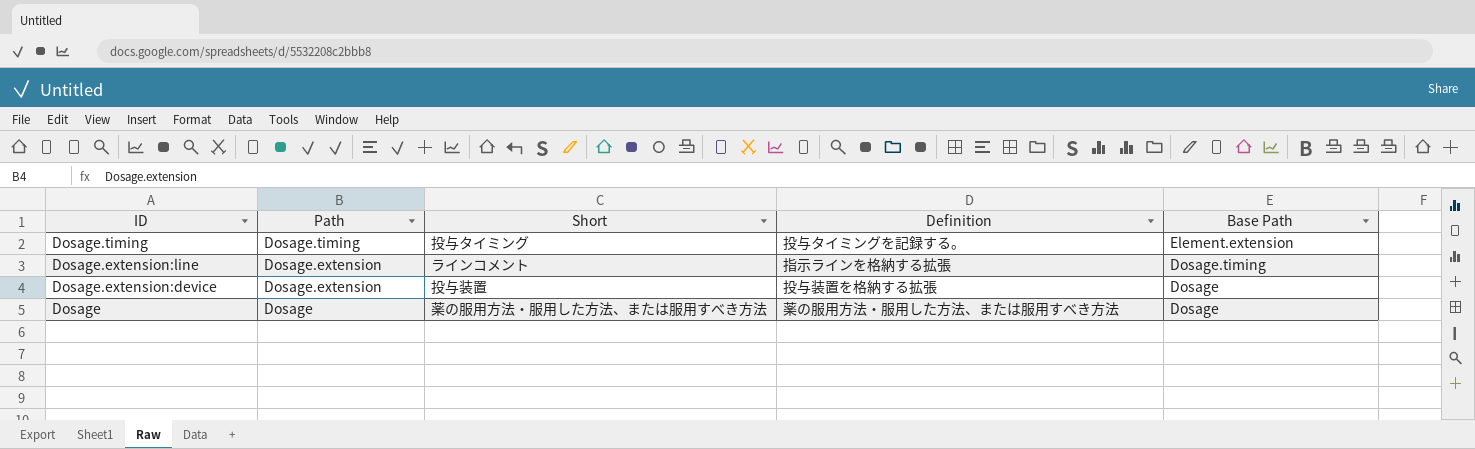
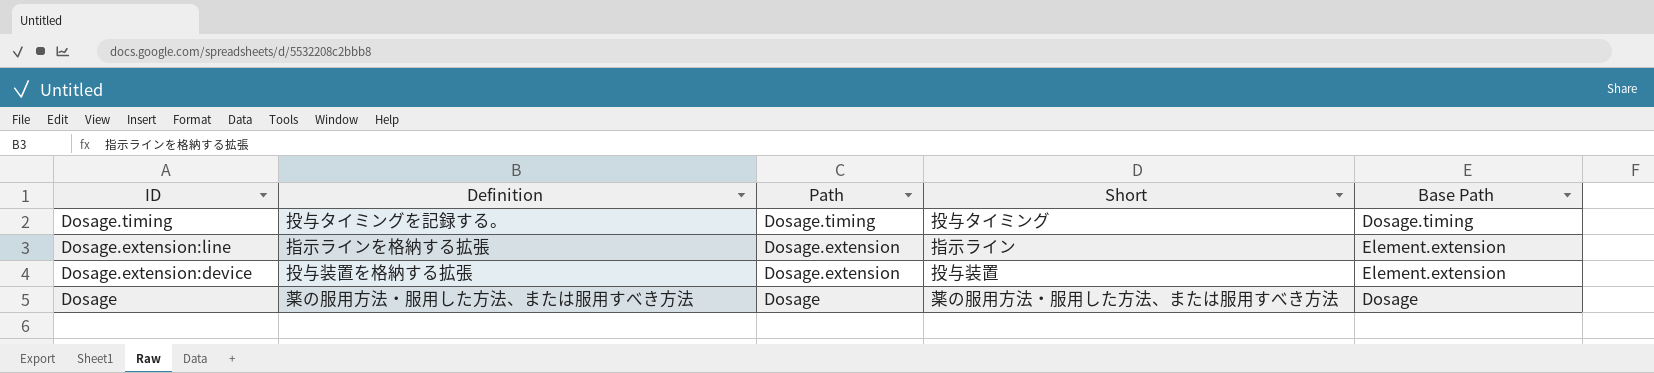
column Definition | position: 4 -> 2
Dosage.timing | Base Path: Element.extension -> Dosage.timing
Dosage.extension:line | Short: ラインコメント -> 指示ライン
Dosage.extension:line | Base Path: Dosage.timing -> Element.extension
Dosage.extension:device | Base Path: Dosage -> Element.extension

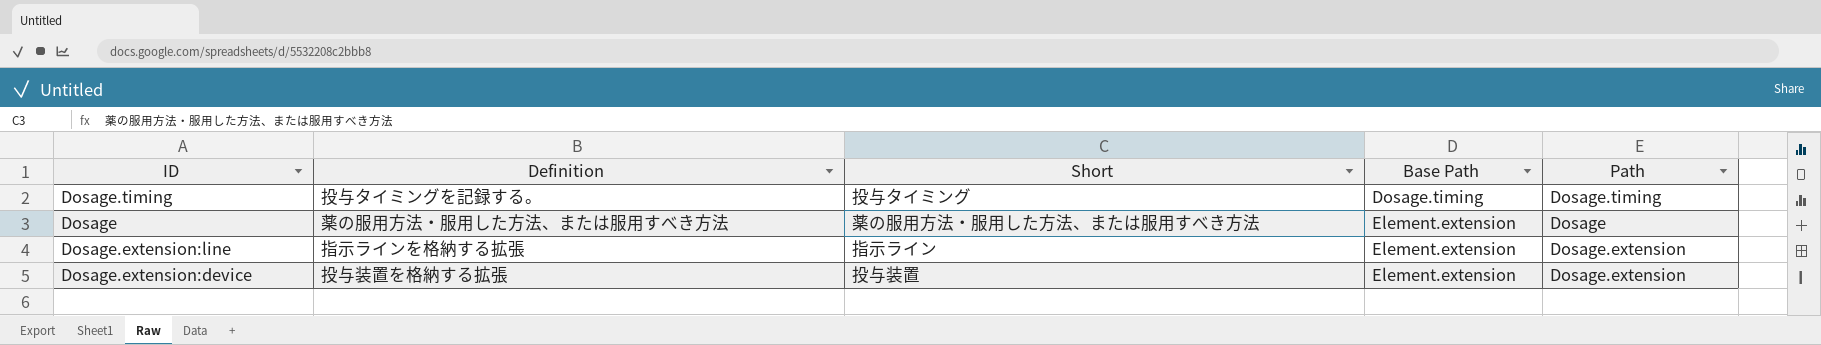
row order: ID descending -> Base Path ascending
column Path | position: 3 -> 5
Dosage | Base Path: Dosage -> Element.extension

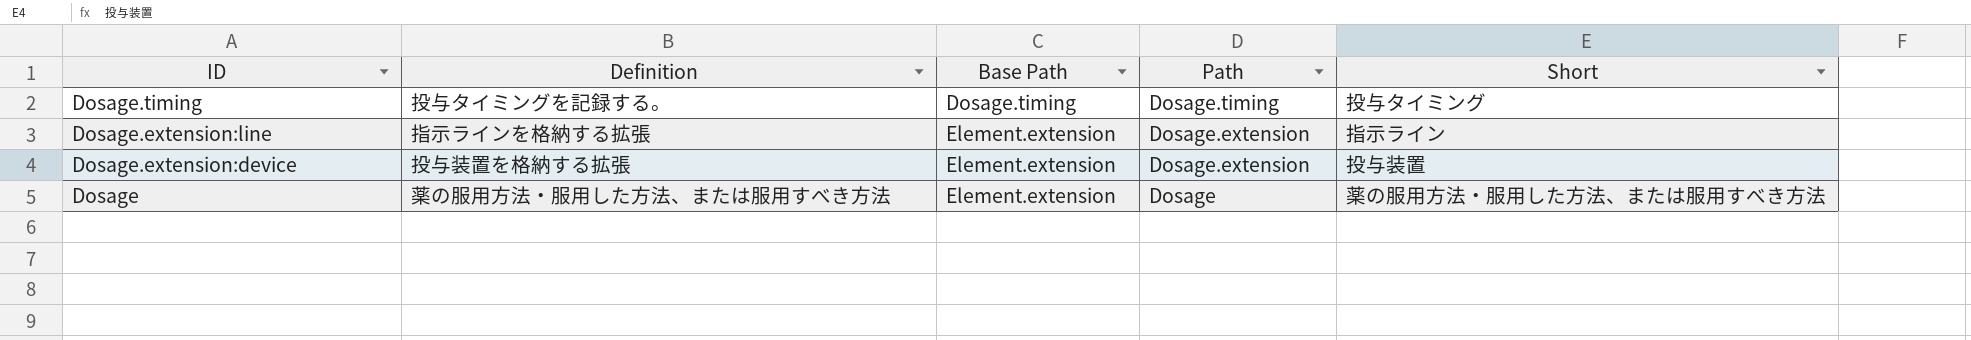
row order: Base Path ascending -> ID descending
column Short | position: 3 -> 5

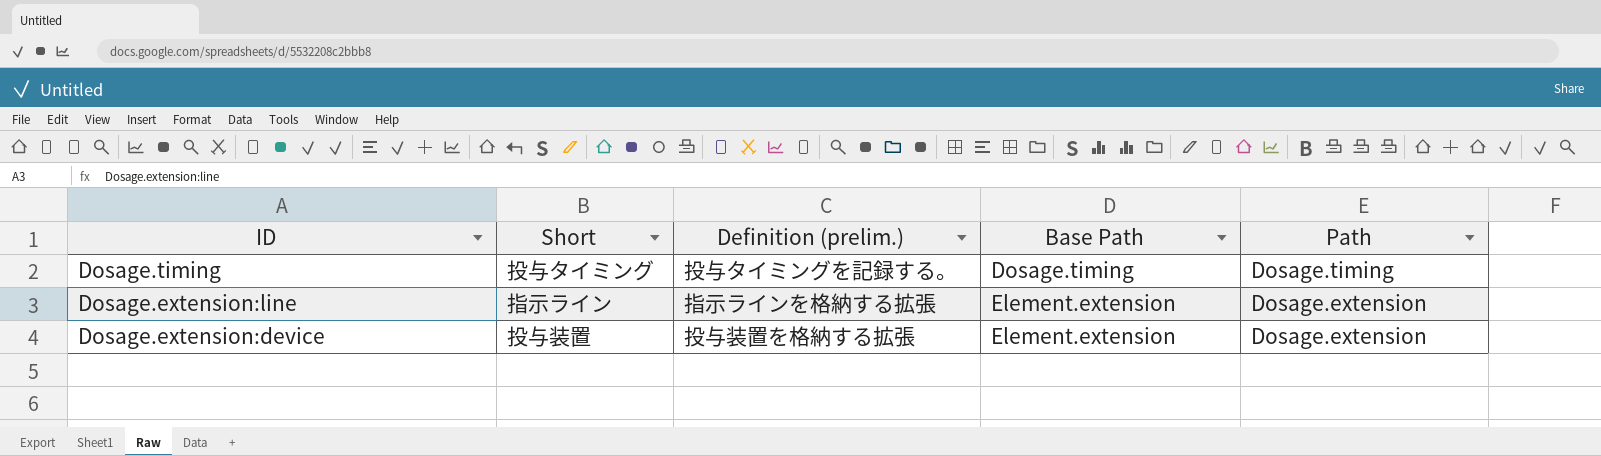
column Short | position: 5 -> 2
column name: Definition -> Definition (prelim.)
row Dosage: 薬の服用方法・服用した方法、または服用すべき方法 | Element.extension | Dosage | 薬の服用方法・服用した方法、または服用すべき方法 -> none

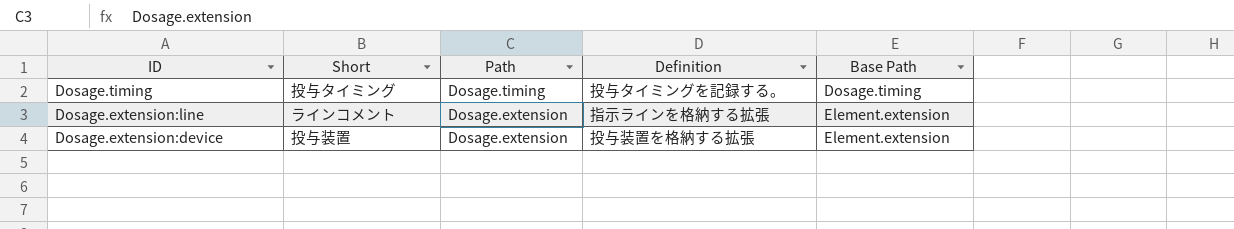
column Path | position: 5 -> 3
column name: Definition (prelim.) -> Definition
Dosage.extension:line | Short: 指示ライン -> ラインコメント

